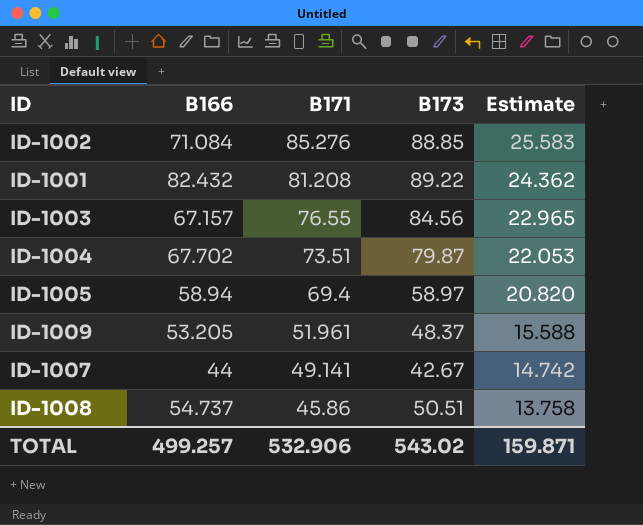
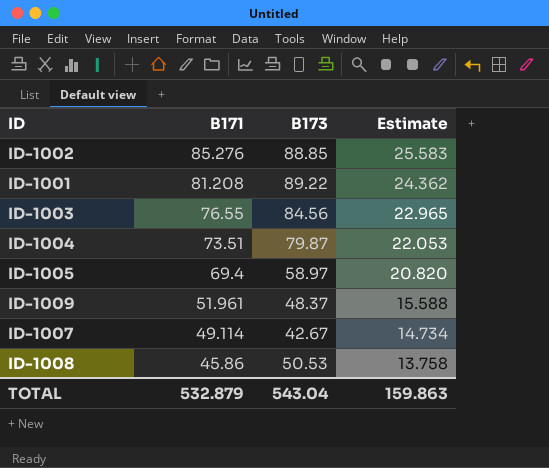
column B166 | position: 2 -> none
ID-1007 | B171: 49.141 -> 49.114
ID-1007 | Estimate: 14.742 -> 14.734
ID-1008 | B173: 50.51 -> 50.53
TOTAL | B171: 532.906 -> 532.879
TOTAL | B173: 543.02 -> 543.04
TOTAL | Estimate: 159.871 -> 159.863

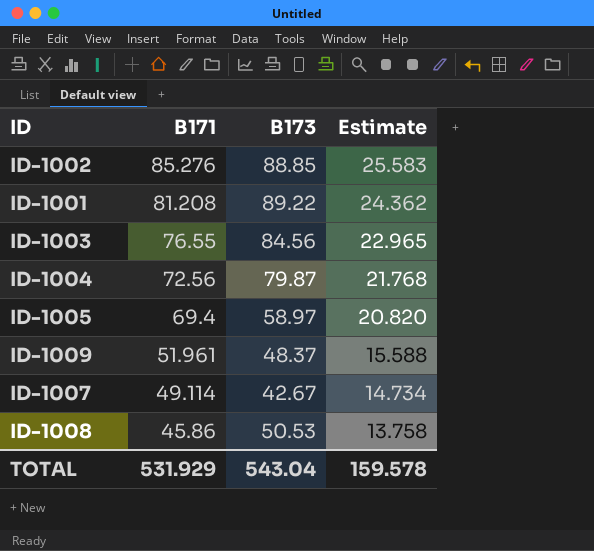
ID-1004 | B171: 73.51 -> 72.56
ID-1004 | Estimate: 22.053 -> 21.768
TOTAL | B171: 532.879 -> 531.929
TOTAL | Estimate: 159.863 -> 159.578

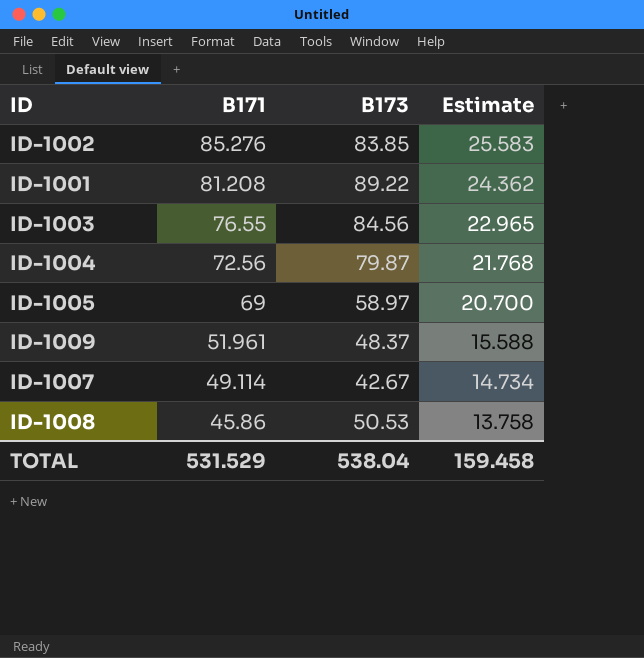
ID-1002 | B173: 88.85 -> 83.85
ID-1005 | B171: 69.4 -> 69
ID-1005 | Estimate: 20.820 -> 20.700
TOTAL | B171: 531.929 -> 531.529
TOTAL | B173: 543.04 -> 538.04
TOTAL | Estimate: 159.578 -> 159.458

